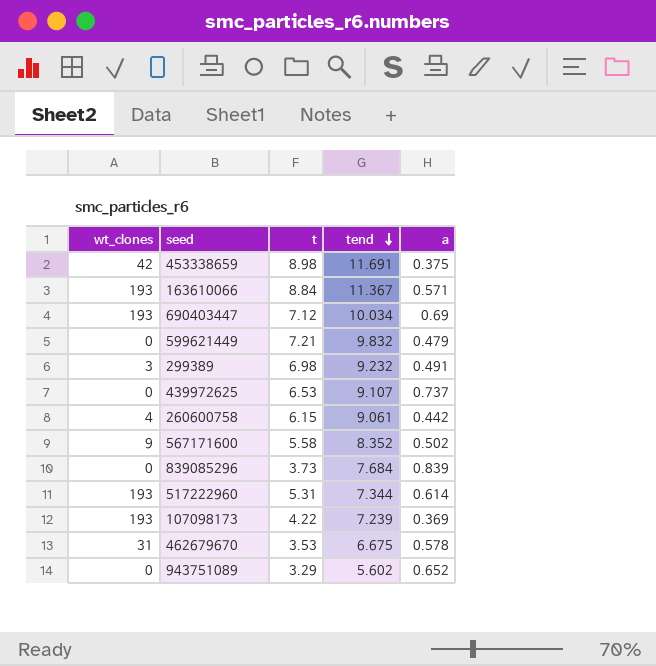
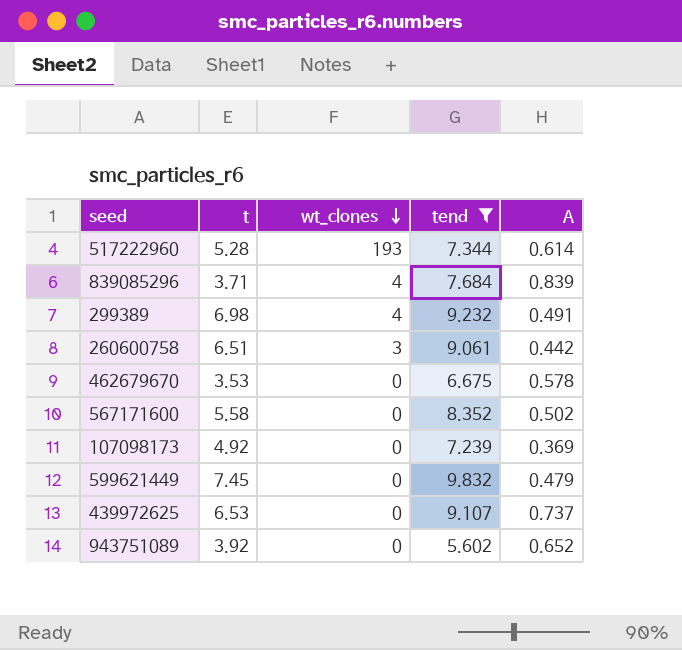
filter: none -> tend <= 9.832
row order: tend descending -> wt_clones descending
column wt_clones | position: 1 -> 3
column name: a -> A
517222960 | t: 5.31 -> 5.28
839085296 | t: 3.73 -> 3.71
839085296 | wt_clones: 0 -> 4
299389 | wt_clones: 3 -> 4
260600758 | t: 6.15 -> 6.51
260600758 | wt_clones: 4 -> 3
462679670 | wt_clones: 31 -> 0
567171600 | wt_clones: 9 -> 0
107098173 | t: 4.22 -> 4.92
107098173 | wt_clones: 193 -> 0
599621449 | t: 7.21 -> 7.45
943751089 | t: 3.29 -> 3.92

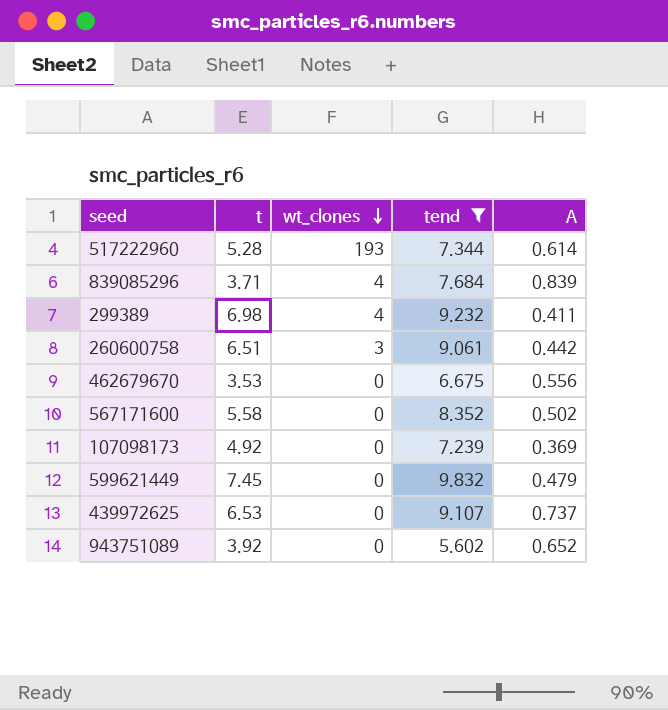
299389 | A: 0.491 -> 0.411
462679670 | A: 0.578 -> 0.556

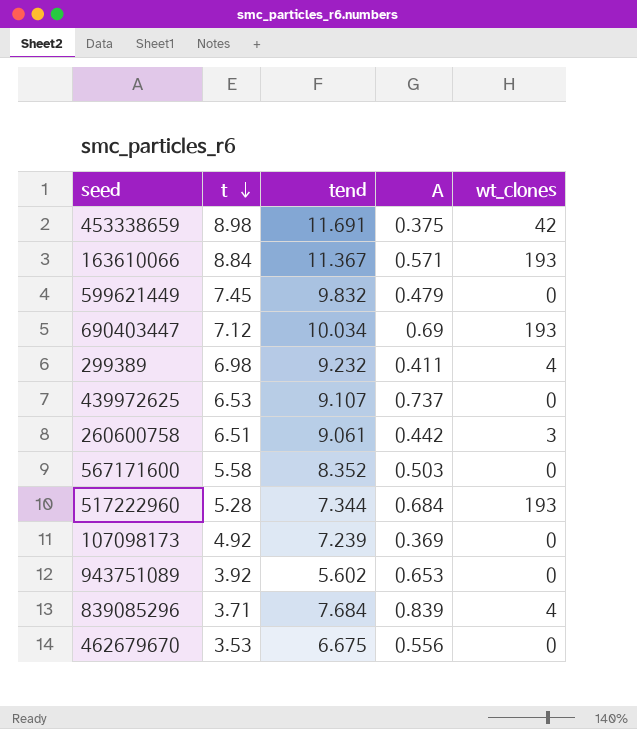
filter: tend <= 9.832 -> none
row order: wt_clones descending -> t descending
column wt_clones | position: 3 -> 5
567171600 | A: 0.502 -> 0.503
517222960 | A: 0.614 -> 0.684
943751089 | A: 0.652 -> 0.653

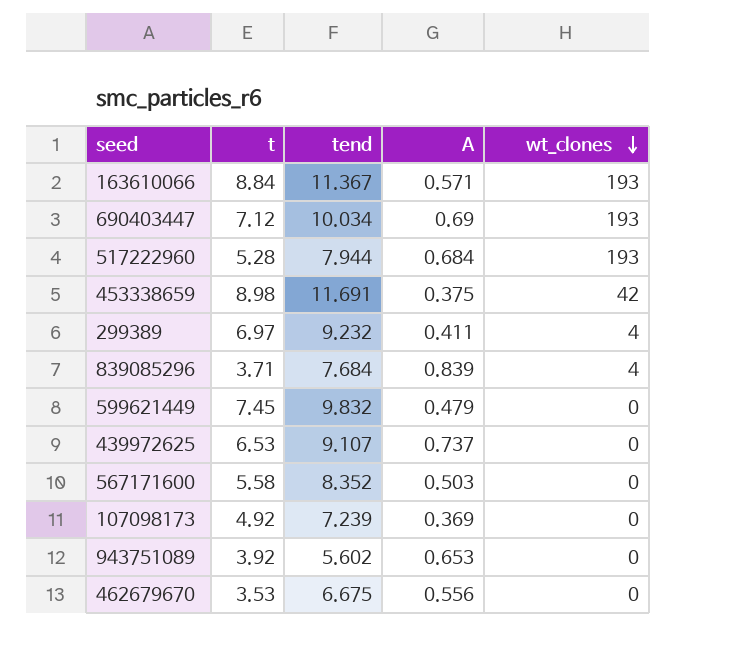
row order: t descending -> wt_clones descending
row 260600758: 6.51 | 9.061 | 0.442 | 3 -> none
517222960 | tend: 7.344 -> 7.944
299389 | t: 6.98 -> 6.97

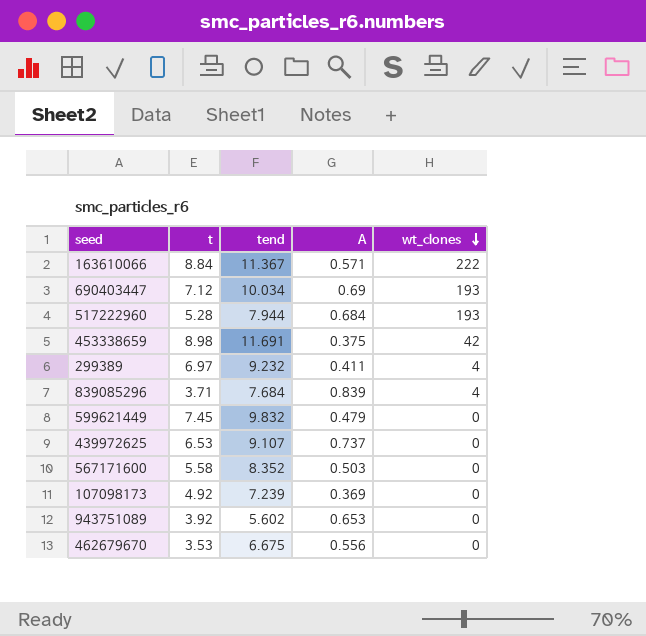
163610066 | wt_clones: 193 -> 222

